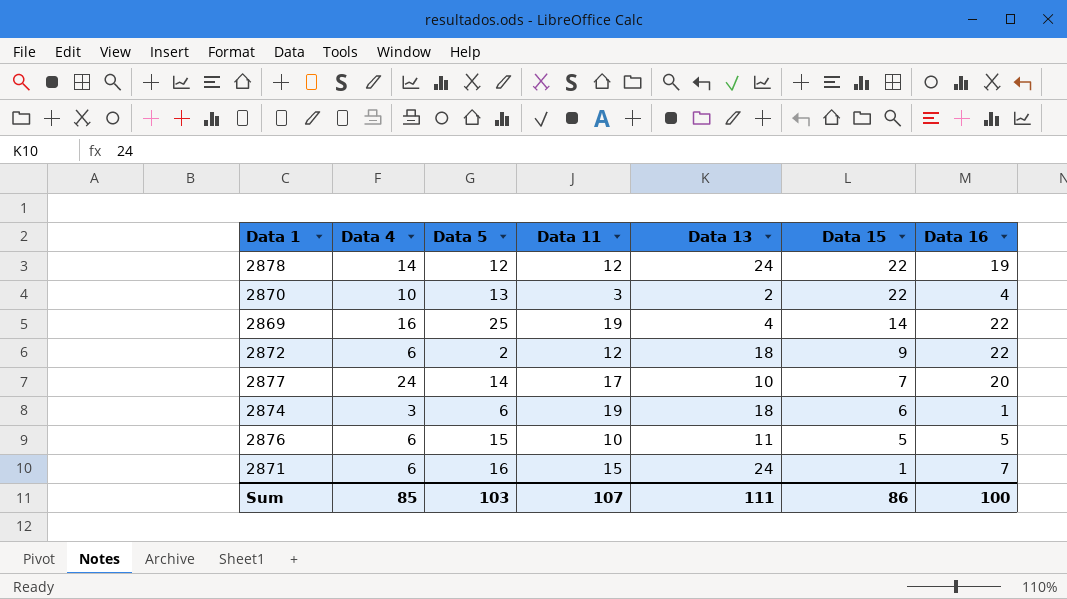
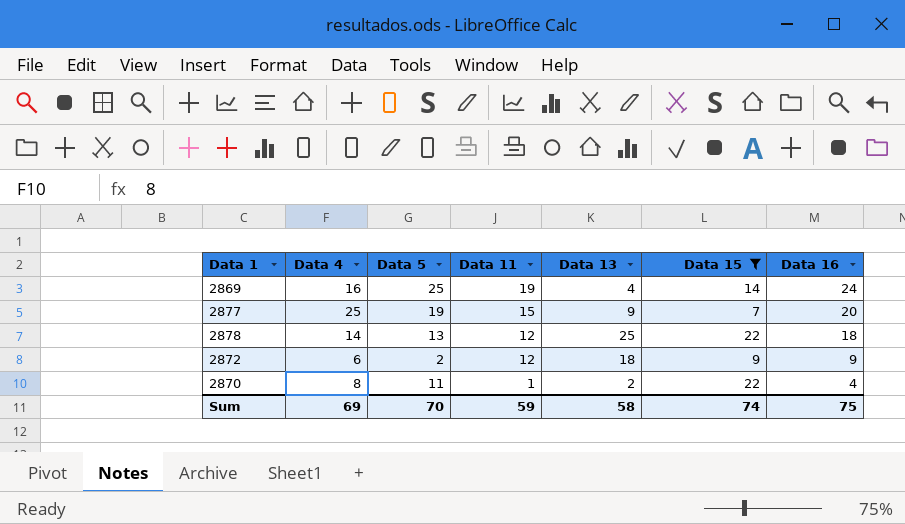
filter: none -> Data 15 >= 7
row order: Data 15 descending -> Data 11 descending
2869 | Data 16: 22 -> 24
2877 | Data 4: 24 -> 25
2877 | Data 5: 14 -> 19
2877 | Data 11: 17 -> 15
2877 | Data 13: 10 -> 9
2878 | Data 5: 12 -> 13
2878 | Data 13: 24 -> 25
2878 | Data 16: 19 -> 18
2872 | Data 16: 22 -> 9
2870 | Data 4: 10 -> 8
2870 | Data 5: 13 -> 11
2870 | Data 11: 3 -> 1
Sum | Data 4: 85 -> 69
Sum | Data 5: 103 -> 70
Sum | Data 11: 107 -> 59
Sum | Data 13: 111 -> 58
Sum | Data 15: 86 -> 74
Sum | Data 16: 100 -> 75

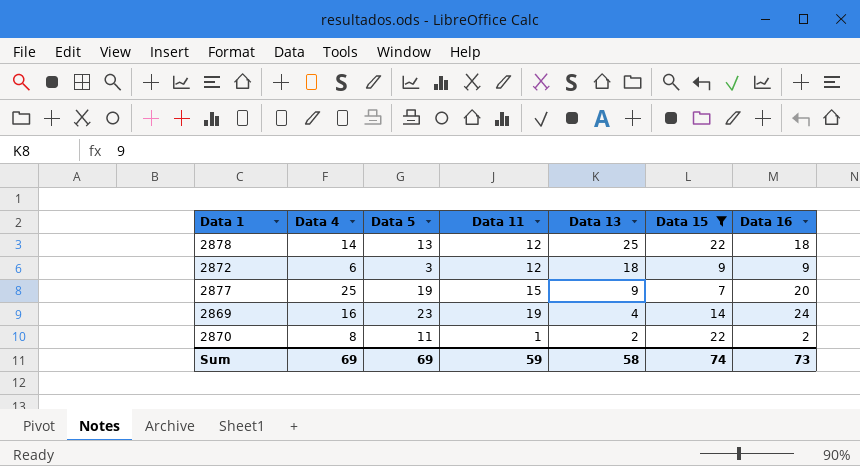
row order: Data 11 descending -> Data 13 descending
2872 | Data 5: 2 -> 3
2869 | Data 5: 25 -> 23
2870 | Data 16: 4 -> 2
Sum | Data 5: 70 -> 69
Sum | Data 16: 75 -> 73

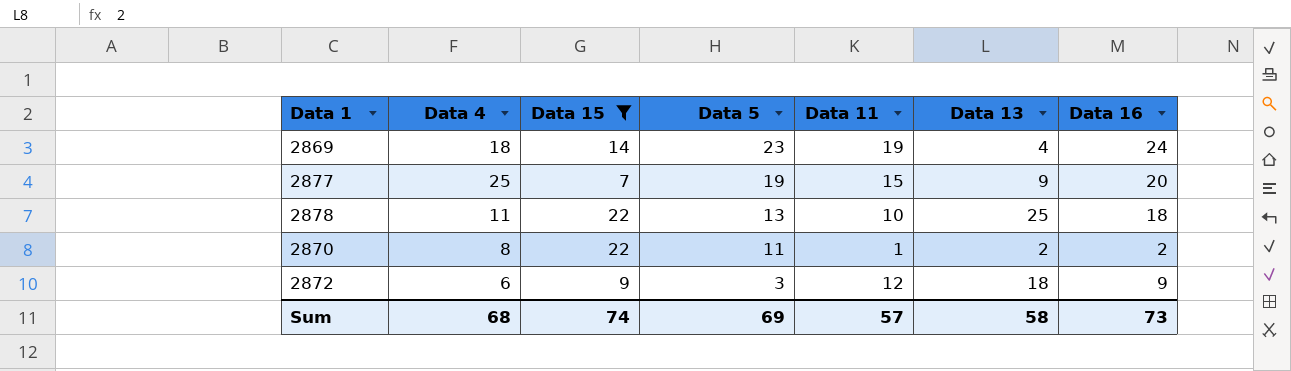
row order: Data 13 descending -> Data 5 descending
column Data 15 | position: 6 -> 3
2869 | Data 4: 16 -> 18
2878 | Data 4: 14 -> 11
2878 | Data 11: 12 -> 10
Sum | Data 4: 69 -> 68
Sum | Data 11: 59 -> 57

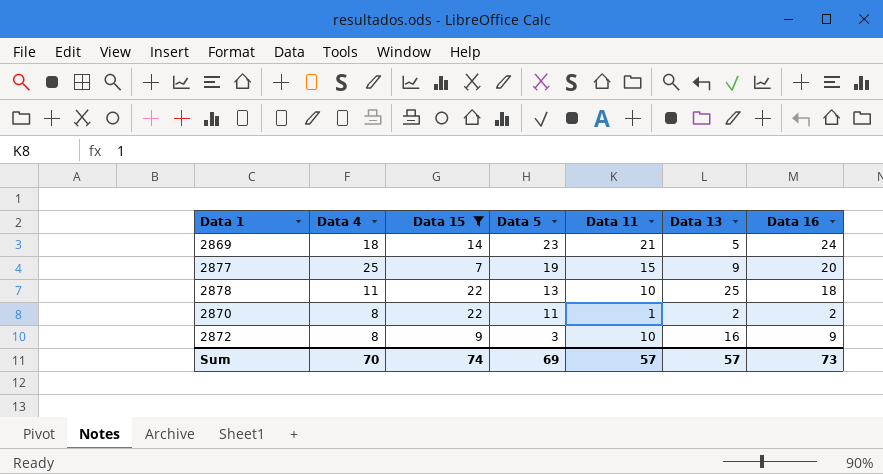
2869 | Data 11: 19 -> 21
2869 | Data 13: 4 -> 5
2872 | Data 4: 6 -> 8
2872 | Data 11: 12 -> 10
2872 | Data 13: 18 -> 16
Sum | Data 4: 68 -> 70
Sum | Data 13: 58 -> 57

